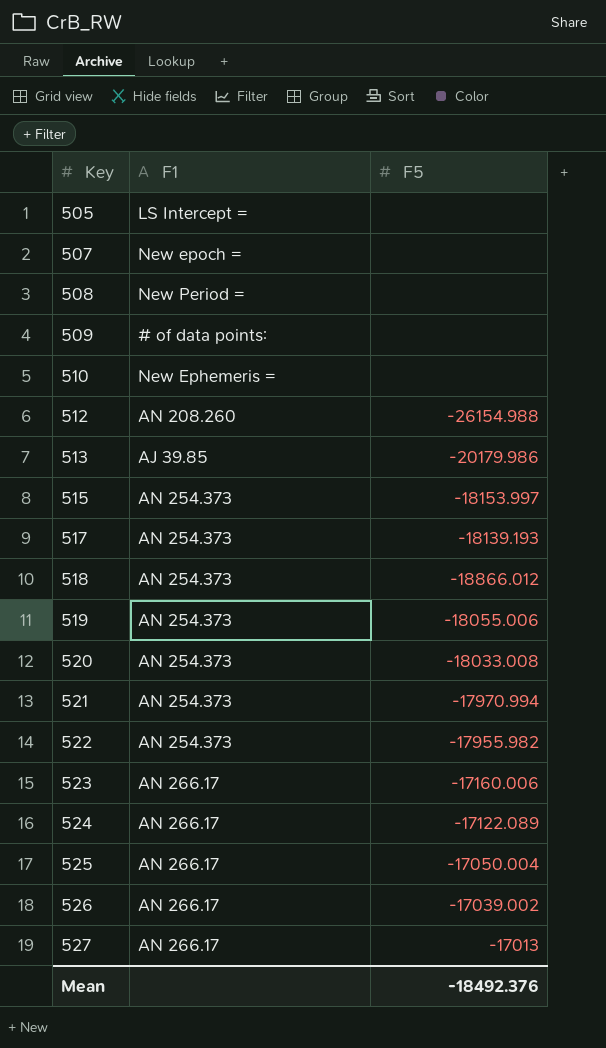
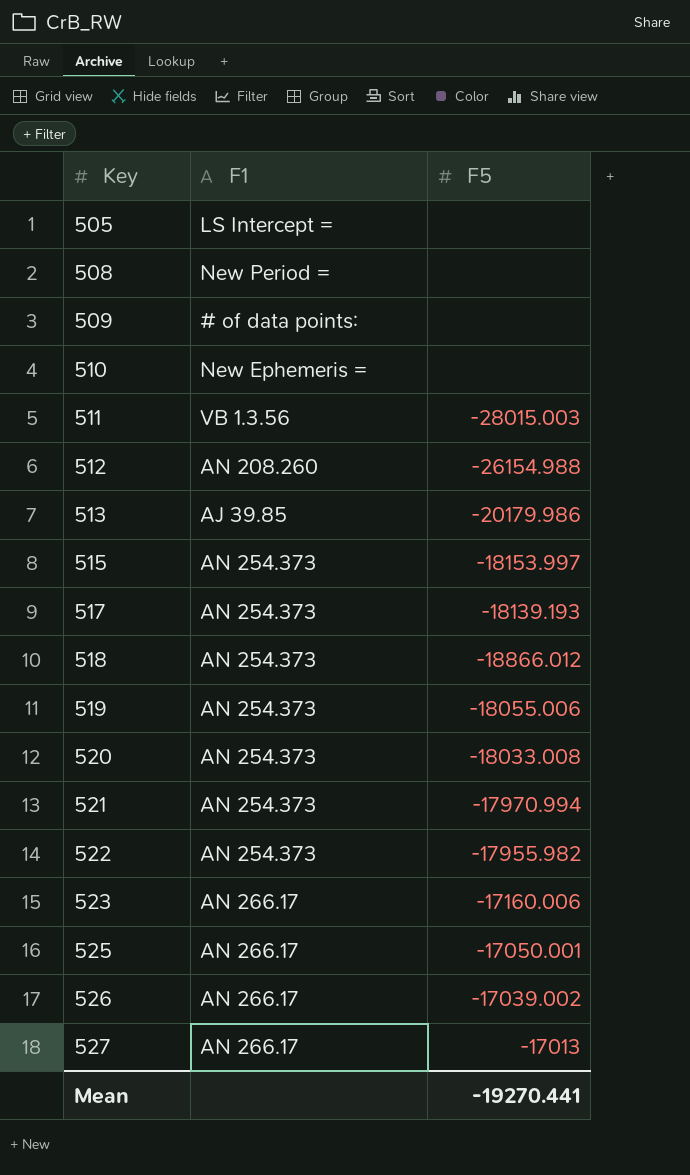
row 507: New epoch = | none -> none
row 524: AN 266.17 | -17122.089 -> none
row 511: none -> VB 1.3.56 | -28015.003
525 | F5: -17050.004 -> -17050.001
Mean | F5: -18492.376 -> -19270.441

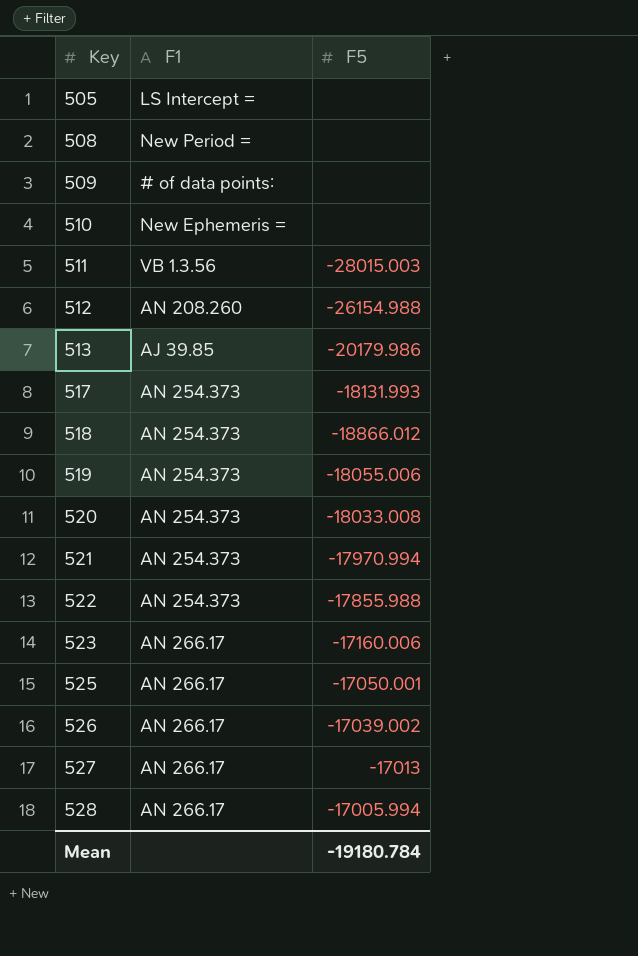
row 515: AN 254.373 | -18153.997 -> none
517 | F5: -18139.193 -> -18131.993
522 | F5: -17955.982 -> -17855.988
row 528: none -> AN 266.17 | -17005.994
Mean | F5: -19270.441 -> -19180.784

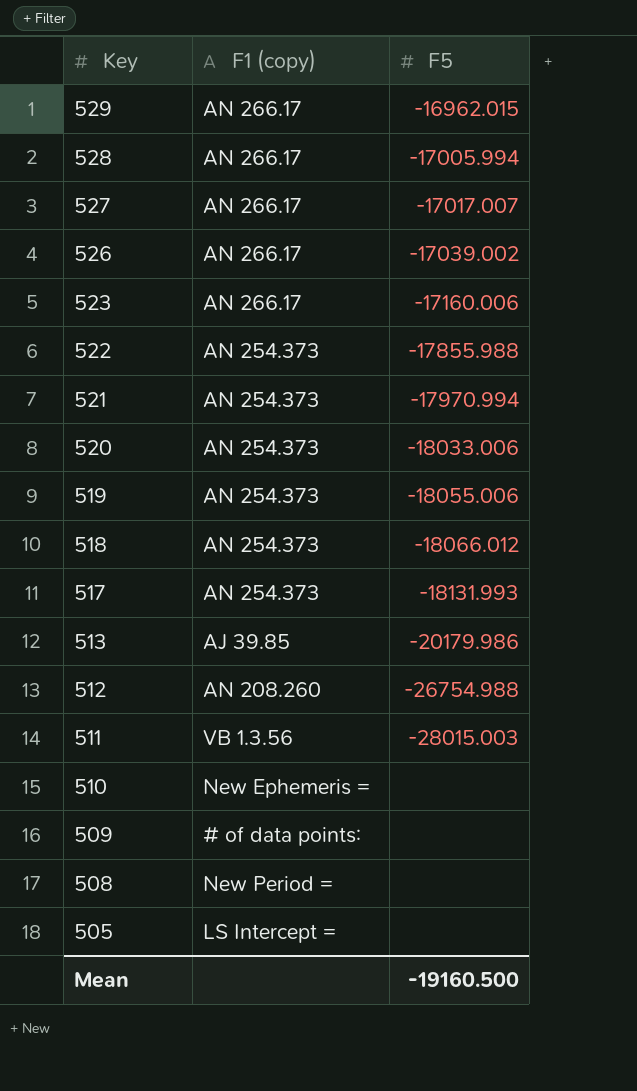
row order: Key ascending -> Key descending
column name: F1 -> F1 (copy)
row 525: AN 266.17 | -17050.001 -> none
row 529: none -> AN 266.17 | -16962.015
527 | F5: -17013 -> -17017.007
520 | F5: -18033.008 -> -18033.006
518 | F5: -18866.012 -> -18066.012
512 | F5: -26154.988 -> -26754.988
Mean | F5: -19180.784 -> -19160.500

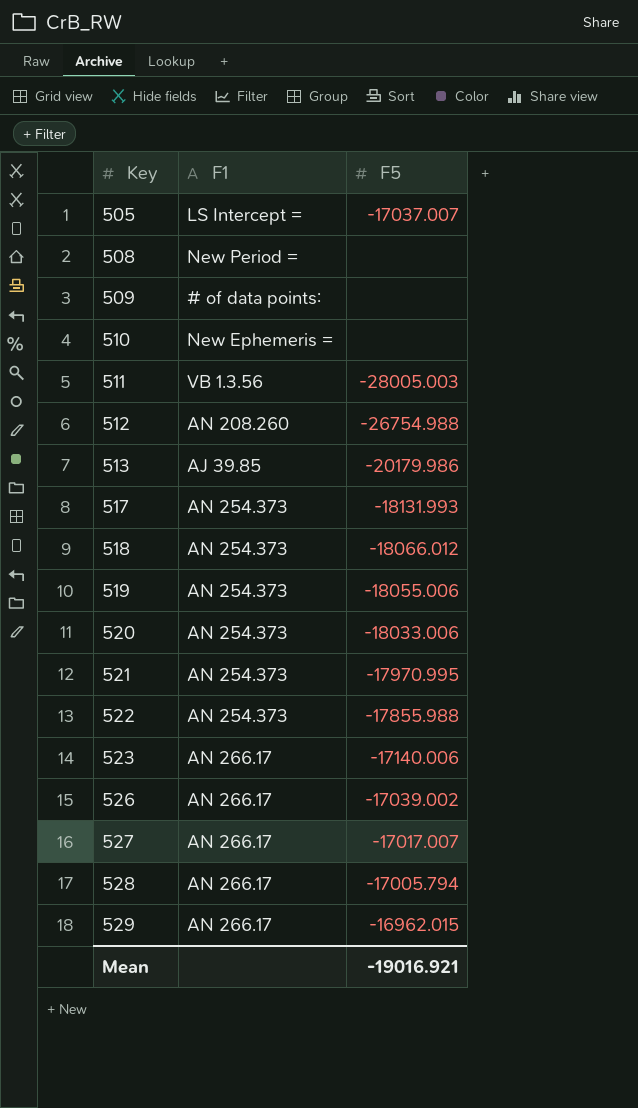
row order: Key descending -> Key ascending
column name: F1 (copy) -> F1
505 | F5: none -> -17037.007
511 | F5: -28015.003 -> -28005.003
521 | F5: -17970.994 -> -17970.995
523 | F5: -17160.006 -> -17140.006
528 | F5: -17005.994 -> -17005.794
Mean | F5: -19160.500 -> -19016.921

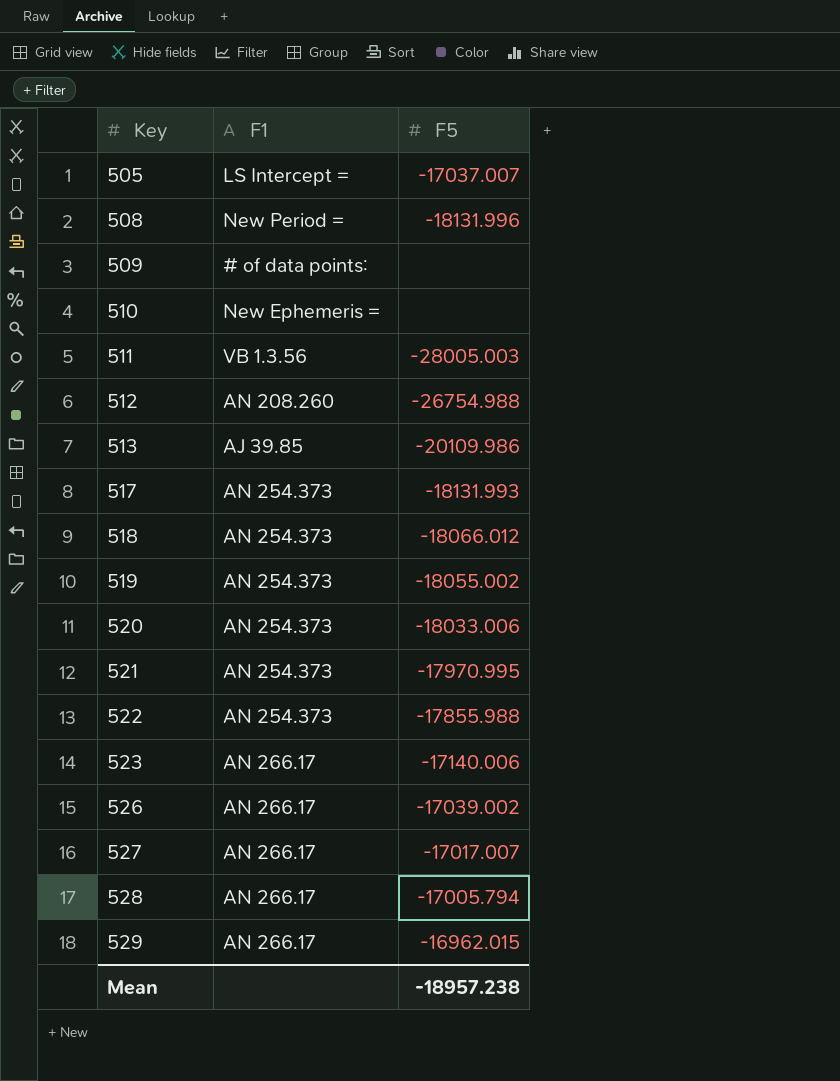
508 | F5: none -> -18131.996
513 | F5: -20179.986 -> -20109.986
519 | F5: -18055.006 -> -18055.002
Mean | F5: -19016.921 -> -18957.238

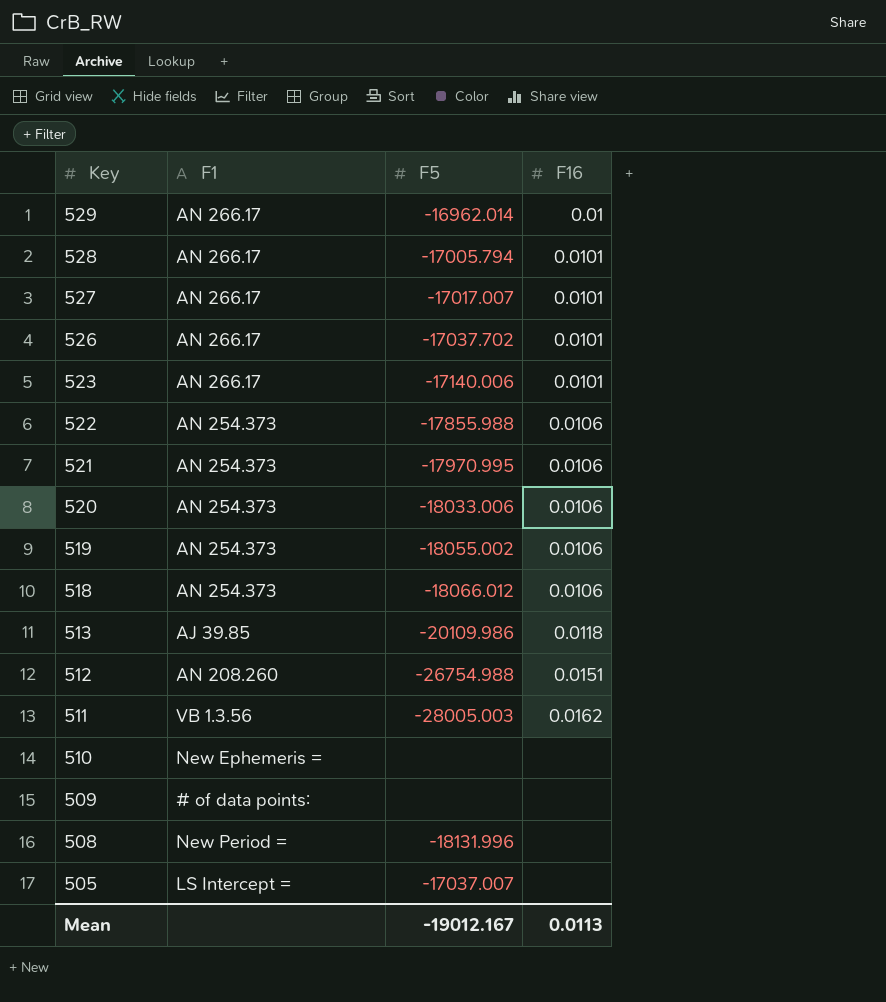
row order: Key ascending -> Key descending
column F16 | position: none -> 4
row 517: AN 254.373 | -18131.993 -> none
529 | F5: -16962.015 -> -16962.014
526 | F5: -17039.002 -> -17037.702
Mean | F5: -18957.238 -> -19012.167

